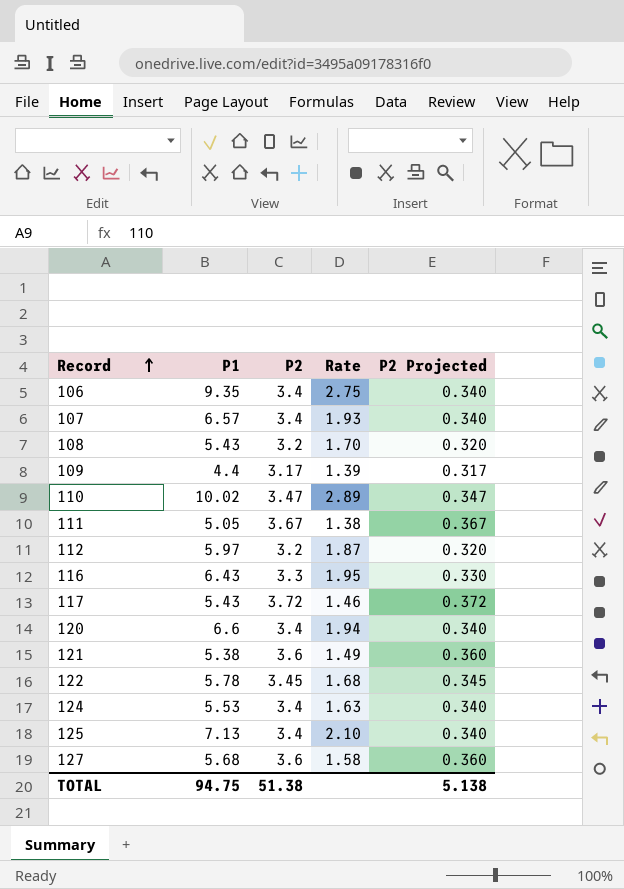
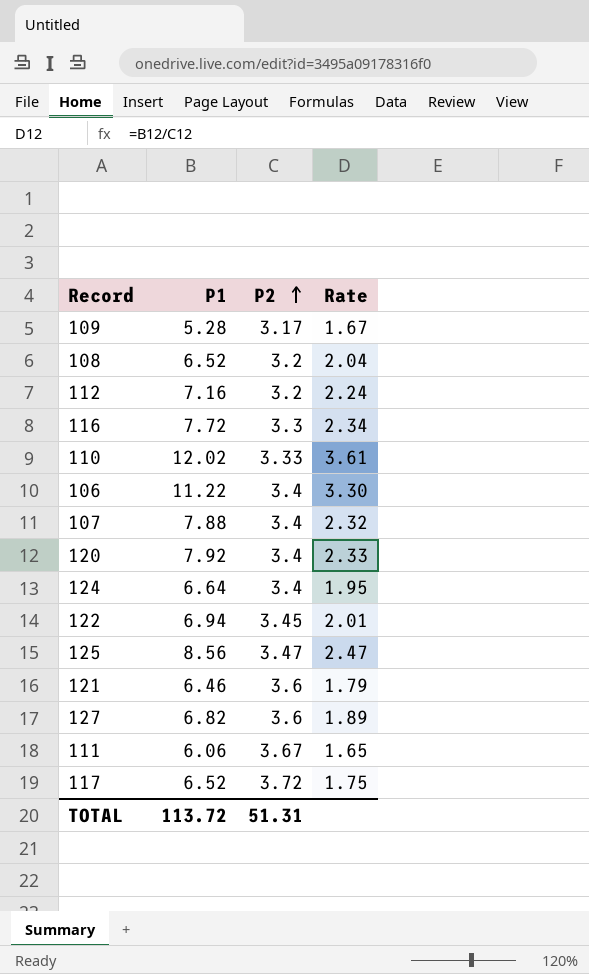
row order: Record ascending -> P2 ascending
column P2 Projected | formula: [P2] * 0.1 -> none
109 | P1: 4.4 -> 5.28
109 | Rate: 1.39 -> 1.67
108 | P1: 5.43 -> 6.52
108 | Rate: 1.70 -> 2.04
112 | P1: 5.97 -> 7.16
112 | Rate: 1.87 -> 2.24
116 | P1: 6.43 -> 7.72
116 | Rate: 1.95 -> 2.34
110 | P1: 10.02 -> 12.02
110 | P2: 3.47 -> 3.33
110 | Rate: 2.89 -> 3.61
106 | P1: 9.35 -> 11.22
106 | Rate: 2.75 -> 3.30
107 | P1: 6.57 -> 7.88
107 | Rate: 1.93 -> 2.32
120 | P1: 6.6 -> 7.92
120 | Rate: 1.94 -> 2.33
124 | P1: 5.53 -> 6.64
124 | Rate: 1.63 -> 1.95
122 | P1: 5.78 -> 6.94
122 | Rate: 1.68 -> 2.01
125 | P1: 7.13 -> 8.56
125 | P2: 3.4 -> 3.47
125 | Rate: 2.10 -> 2.47
121 | P1: 5.38 -> 6.46
121 | Rate: 1.49 -> 1.79
127 | P1: 5.68 -> 6.82
127 | Rate: 1.58 -> 1.89
111 | P1: 5.05 -> 6.06
111 | Rate: 1.38 -> 1.65
117 | P1: 5.43 -> 6.52
117 | Rate: 1.46 -> 1.75
TOTAL | P1: 94.75 -> 113.72
TOTAL | P2: 51.38 -> 51.31

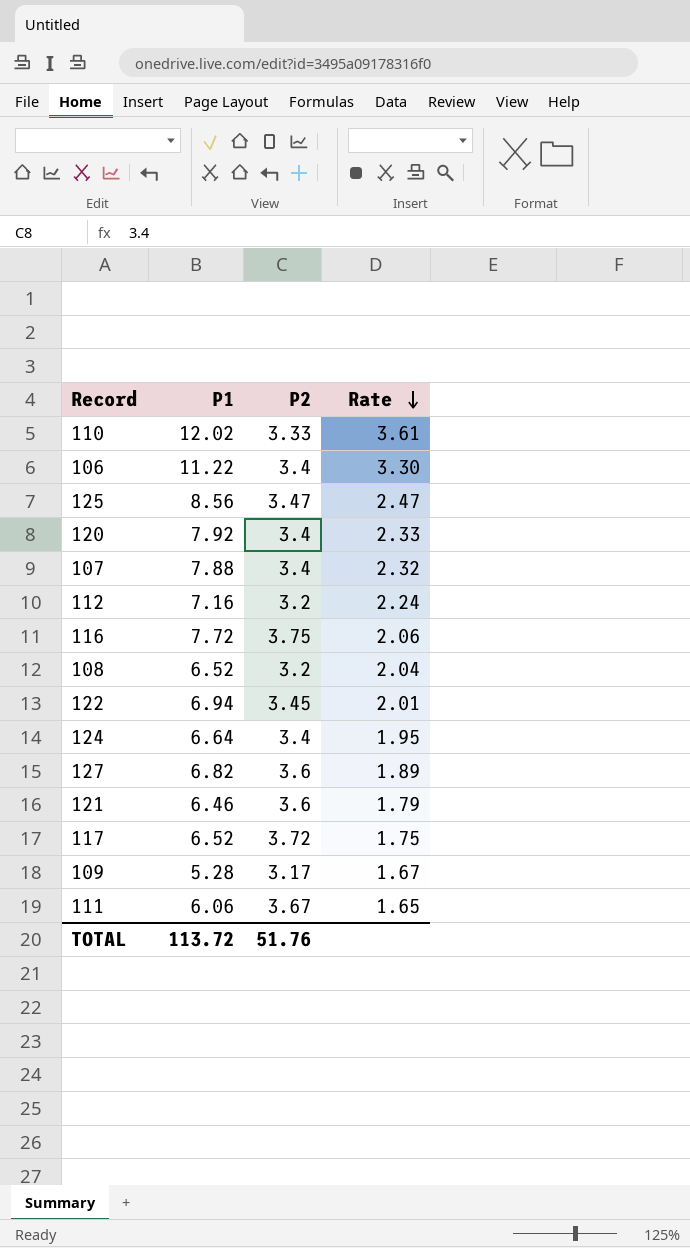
row order: P2 ascending -> Rate descending
116 | P2: 3.3 -> 3.75
116 | Rate: 2.34 -> 2.06
TOTAL | P2: 51.31 -> 51.76

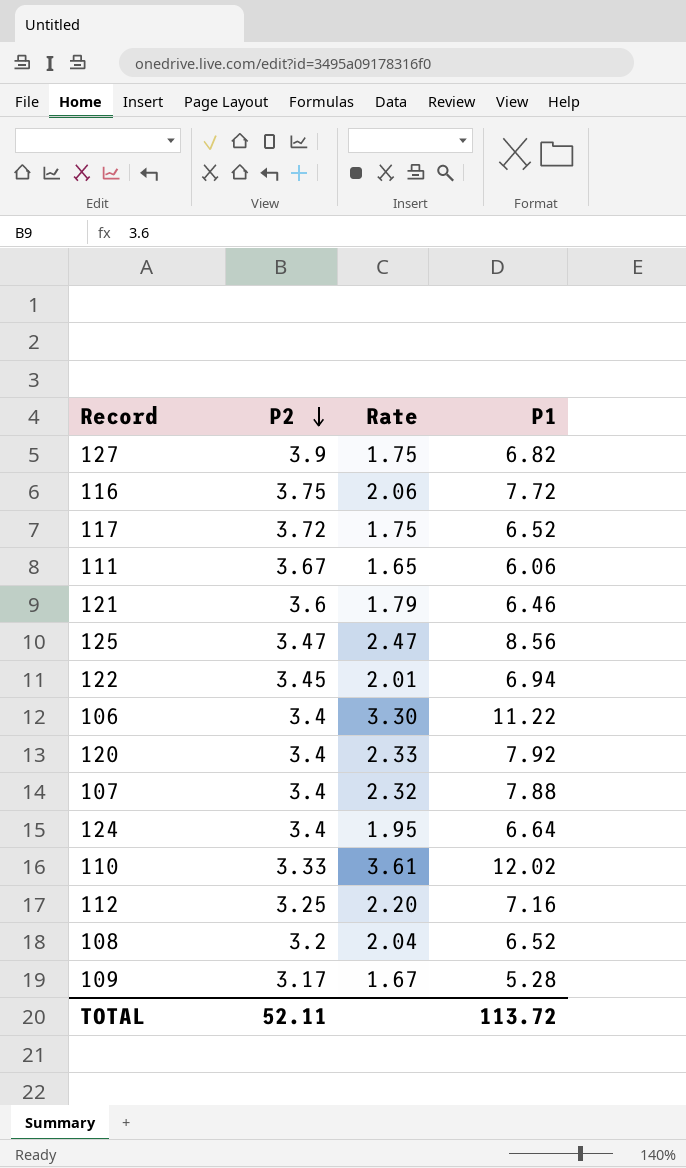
row order: Rate descending -> P2 descending
column P1 | position: 2 -> 4
127 | P2: 3.6 -> 3.9
127 | Rate: 1.89 -> 1.75
112 | P2: 3.2 -> 3.25
112 | Rate: 2.24 -> 2.20
TOTAL | P2: 51.76 -> 52.11

